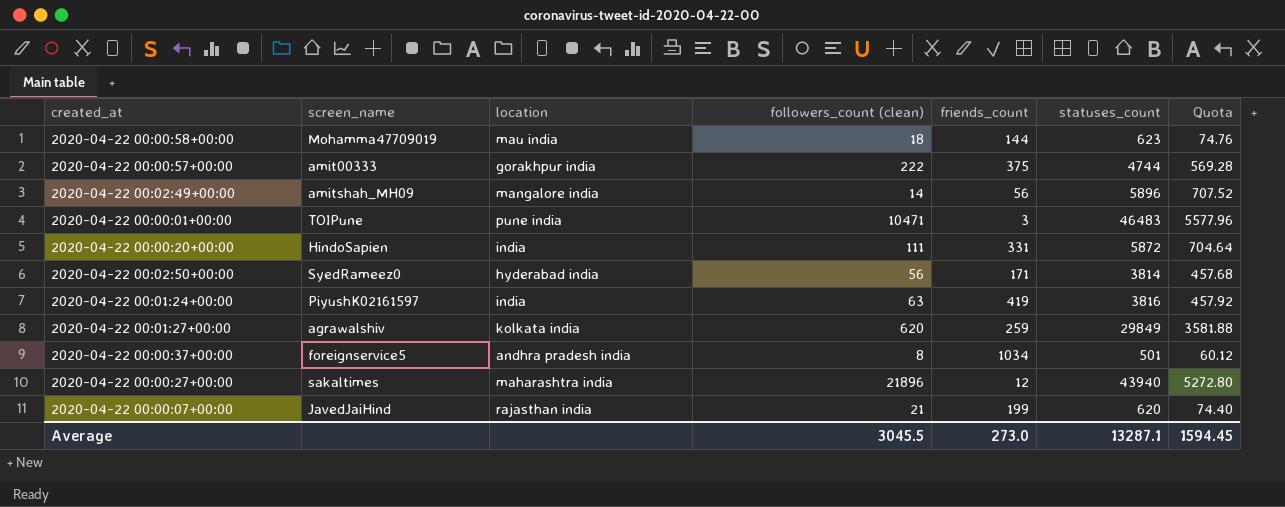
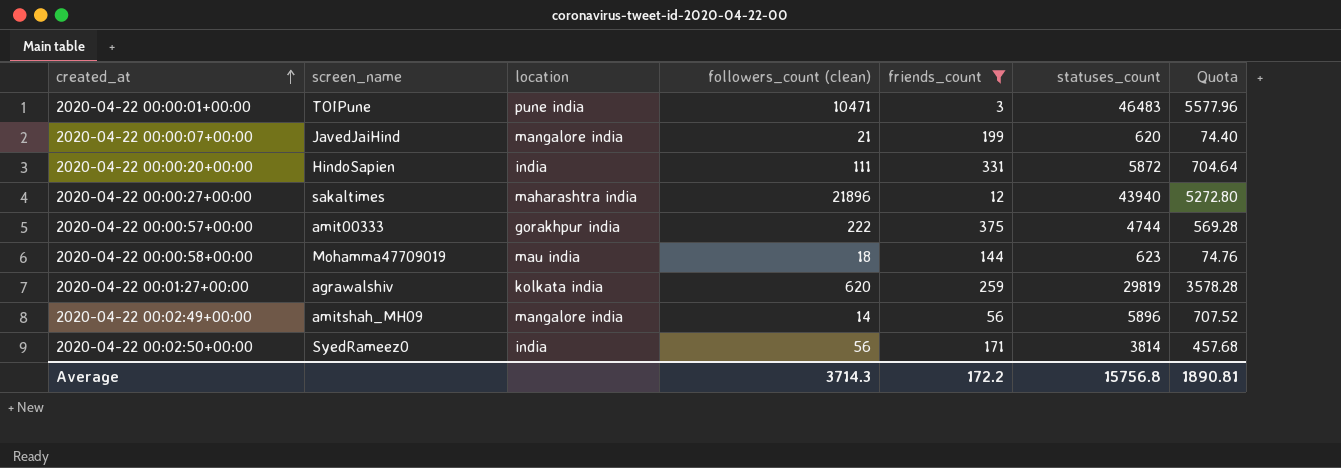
filter: none -> friends_count <= 375
row order: none -> created_at ascending
2020-04-22 00:00:07+00:00 | location: rajasthan india -> mangalore india
2020-04-22 00:01:27+00:00 | statuses_count: 29849 -> 29819
2020-04-22 00:01:27+00:00 | Quota: 3581.88 -> 3578.28
2020-04-22 00:02:50+00:00 | location: hyderabad india -> india
Average | followers_count (clean): 3045.5 -> 3714.3
Average | friends_count: 273.0 -> 172.2
Average | statuses_count: 13287.1 -> 15756.8
Average | Quota: 1594.45 -> 1890.81

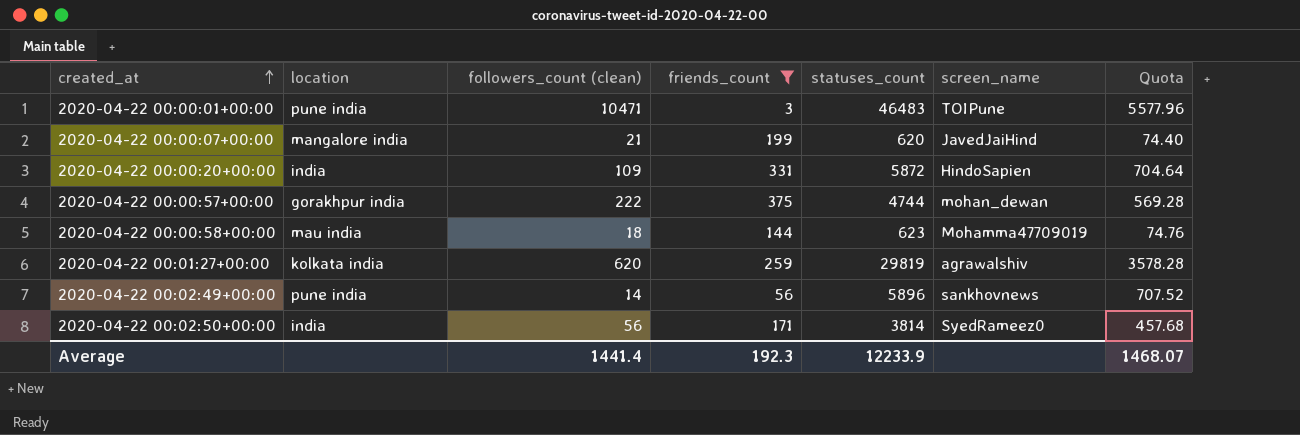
column screen_name | position: 2 -> 6
row 2020-04-22 00:00:27+00:00: sakaltimes | maharashtra india | 21896 | 12 | 43940 | 5272.80 -> none
2020-04-22 00:00:20+00:00 | followers_count (clean): 111 -> 109
2020-04-22 00:00:57+00:00 | screen_name: amit00333 -> mohan_dewan
2020-04-22 00:02:49+00:00 | location: mangalore india -> pune india
2020-04-22 00:02:49+00:00 | screen_name: amitshah_MH09 -> sankhovnews
Average | followers_count (clean): 3714.3 -> 1441.4
Average | friends_count: 172.2 -> 192.3
Average | statuses_count: 15756.8 -> 12233.9
Average | Quota: 1890.81 -> 1468.07

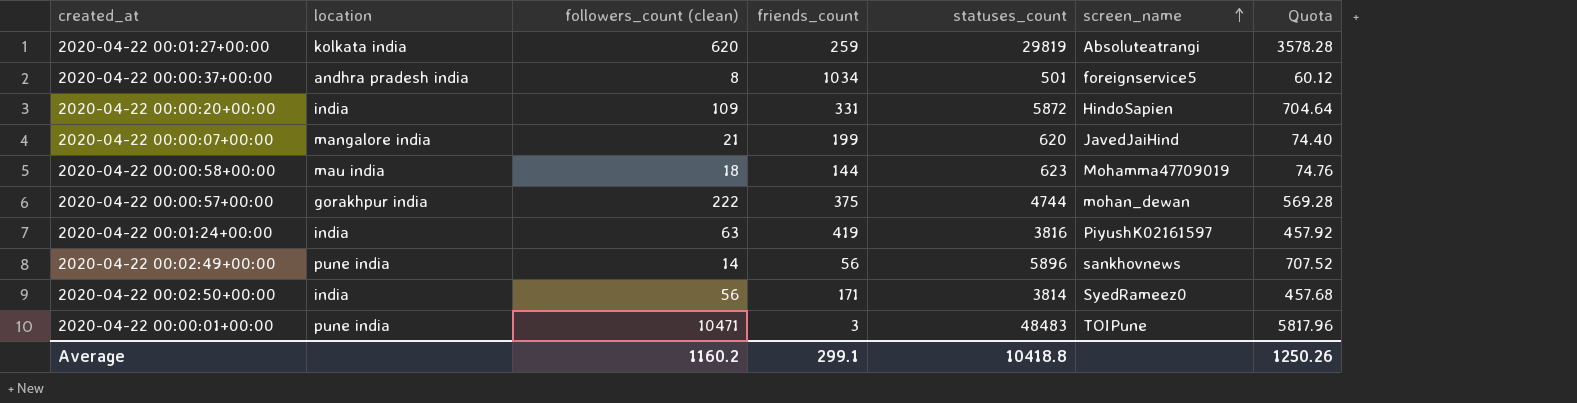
filter: friends_count <= 375 -> none
row order: created_at ascending -> screen_name ascending
2020-04-22 00:01:27+00:00 | screen_name: agrawalshiv -> Absoluteatrangi
2020-04-22 00:00:01+00:00 | statuses_count: 46483 -> 48483
2020-04-22 00:00:01+00:00 | Quota: 5577.96 -> 5817.96
Average | followers_count (clean): 1441.4 -> 1160.2
Average | friends_count: 192.3 -> 299.1
Average | statuses_count: 12233.9 -> 10418.8
Average | Quota: 1468.07 -> 1250.26

